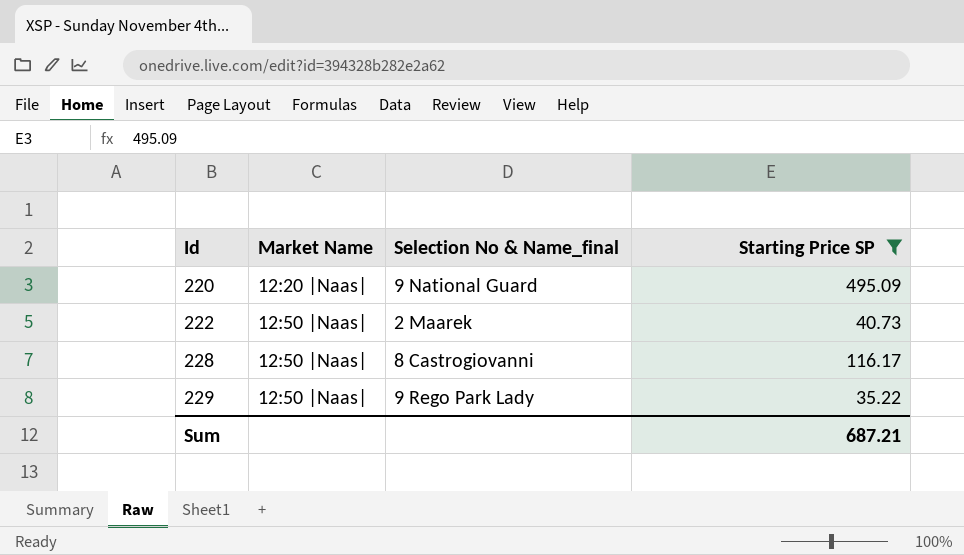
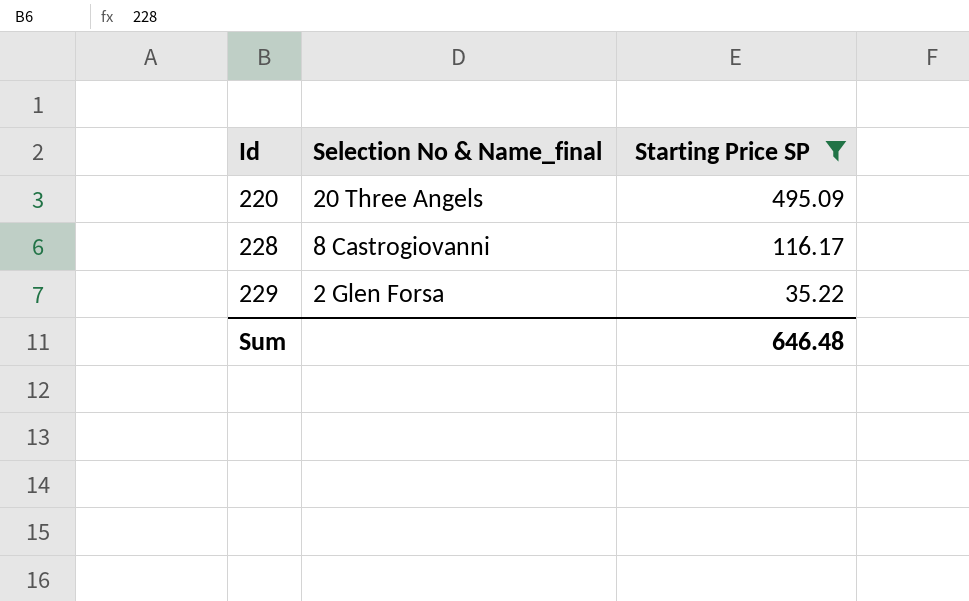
column Market Name | position: 2 -> none
row 222: 12:50 |Naas| | 2 Maarek | 40.73 -> none
220 | Selection No & Name_final: 9 National Guard -> 20 Three Angels
229 | Selection No & Name_final: 9 Rego Park Lady -> 2 Glen Forsa
Sum | Starting Price SP: 687.21 -> 646.48

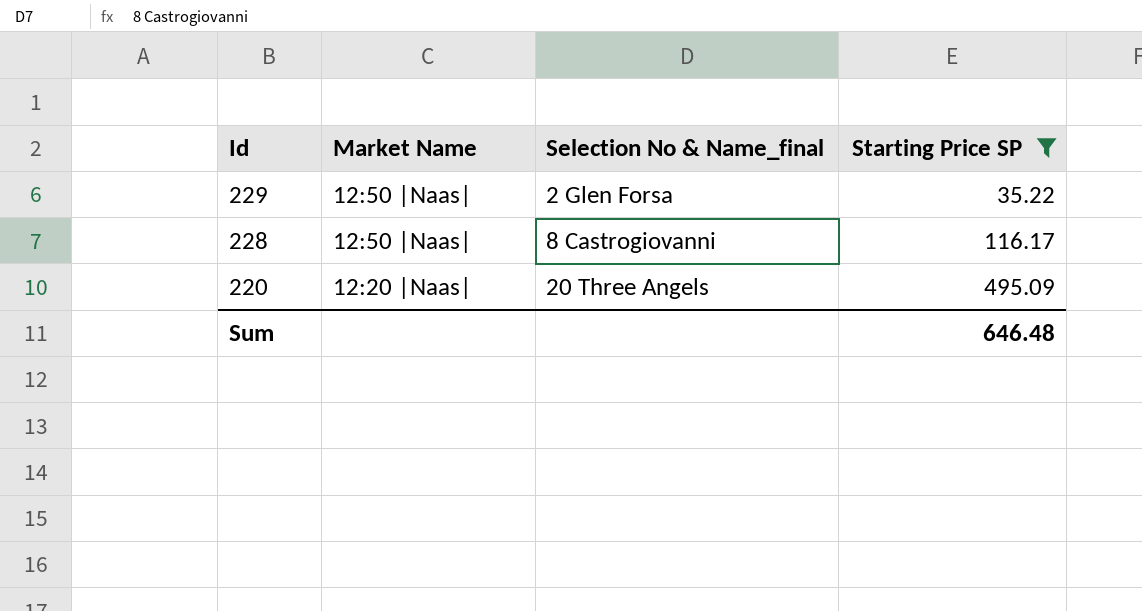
row order: Id ascending -> Id descending
column Market Name | position: none -> 2

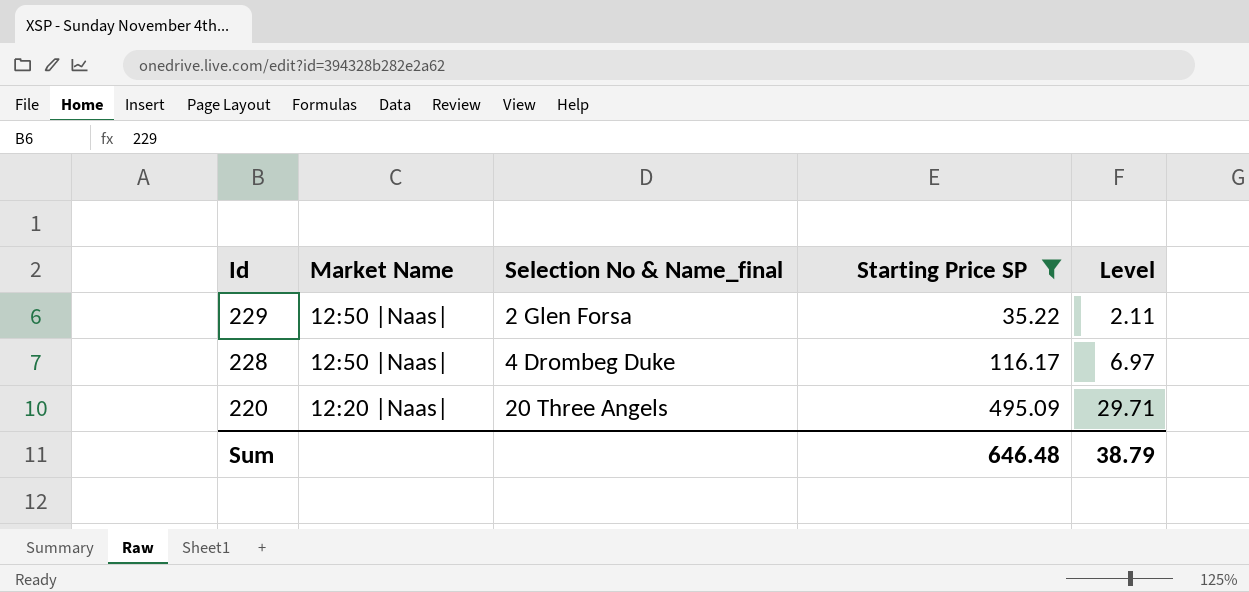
column Level | formula: none -> [Starting Price SP] * 0.06
228 | Selection No & Name_final: 8 Castrogiovanni -> 4 Drombeg Duke

